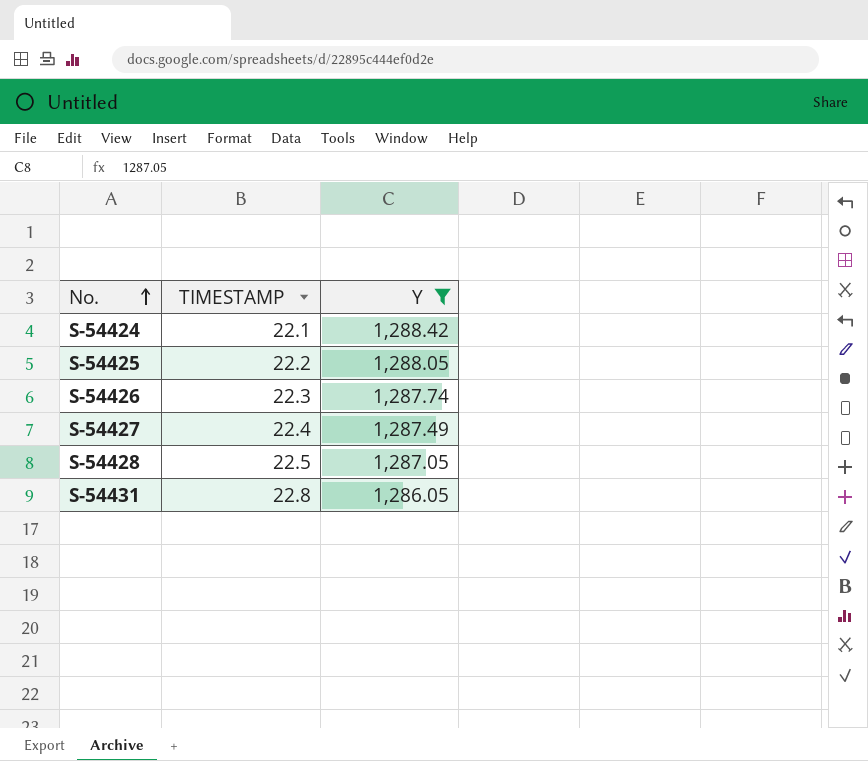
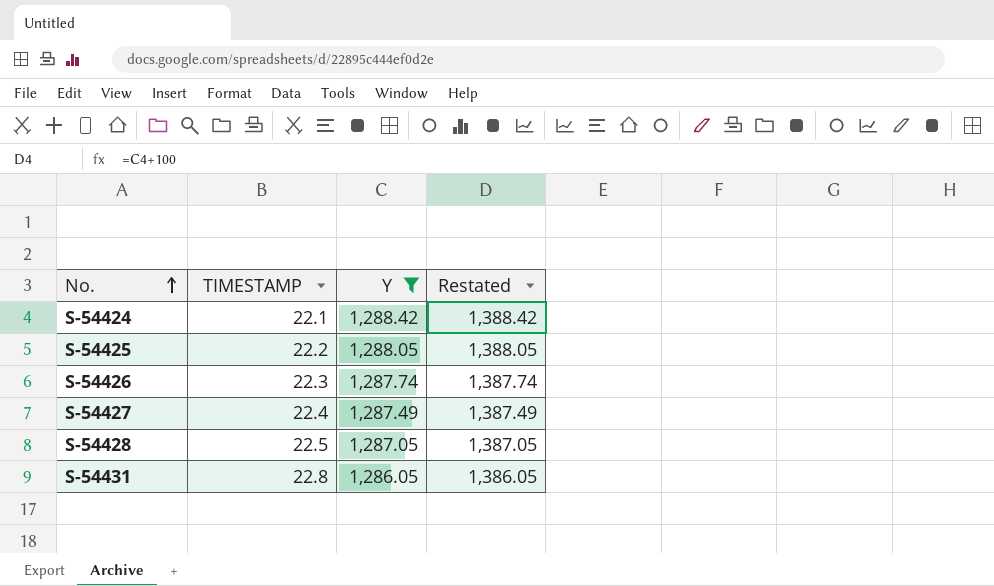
column Restated | formula: none -> [Y] + 100

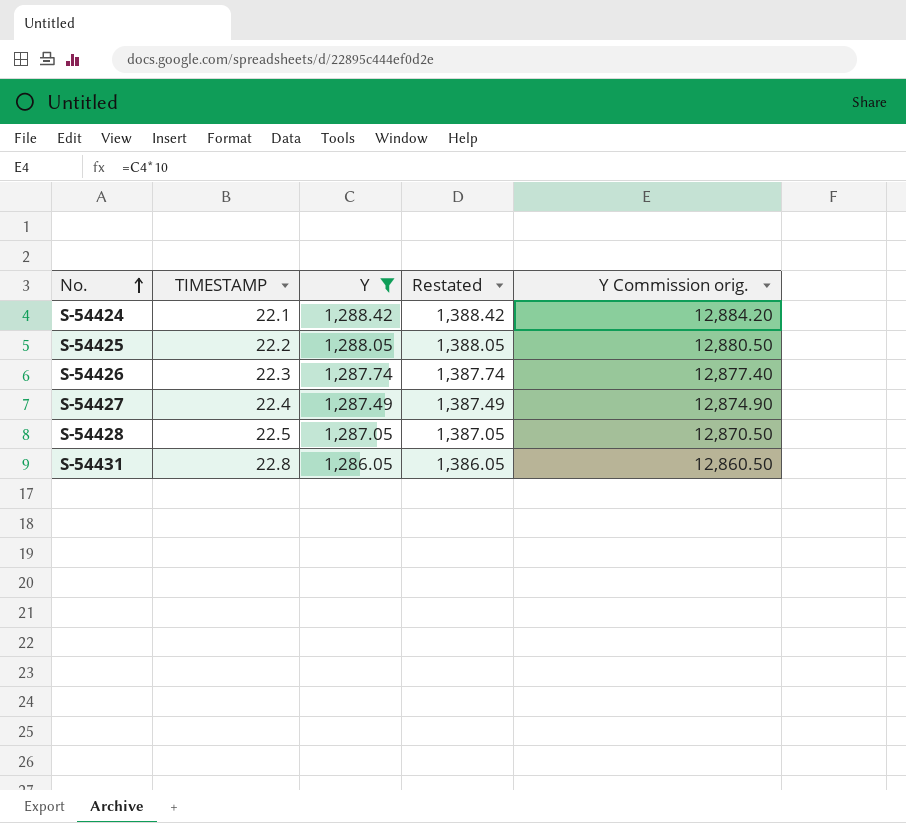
column Y Commission orig. | formula: none -> [Y] * 10

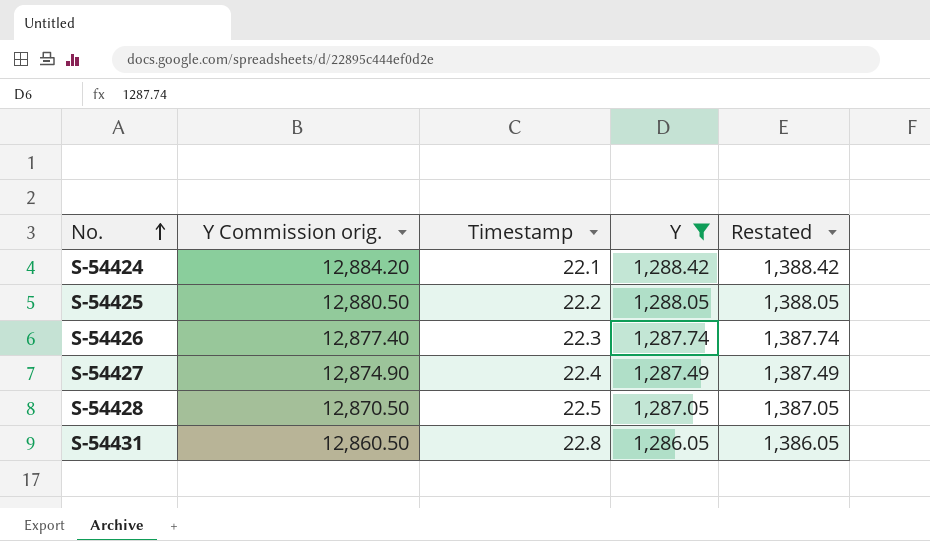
column Y Commission orig. | position: 5 -> 2
column name: TIMESTAMP -> Timestamp

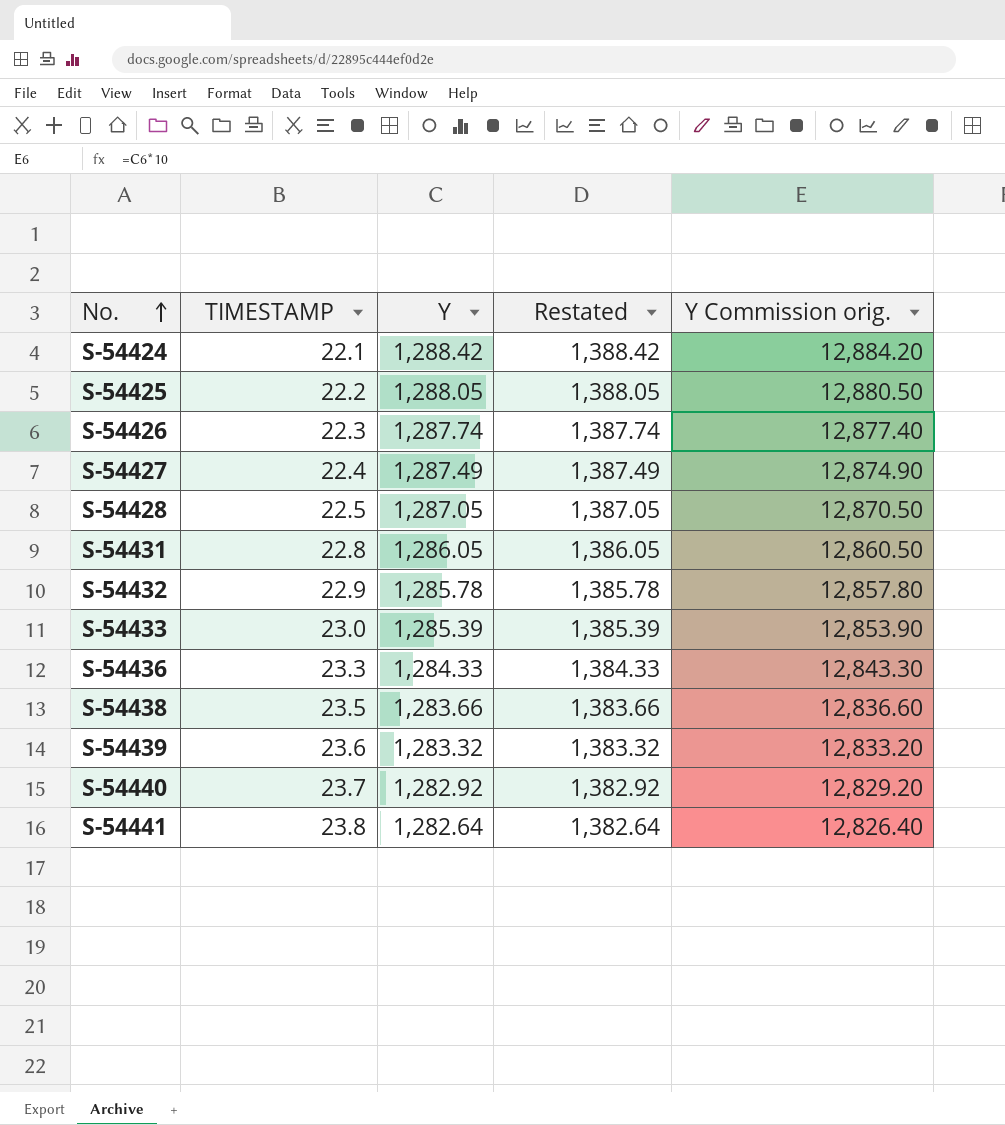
filter: Y >= 1,286.05 -> none
column name: Timestamp -> TIMESTAMP
column Y Commission orig. | position: 2 -> 5

